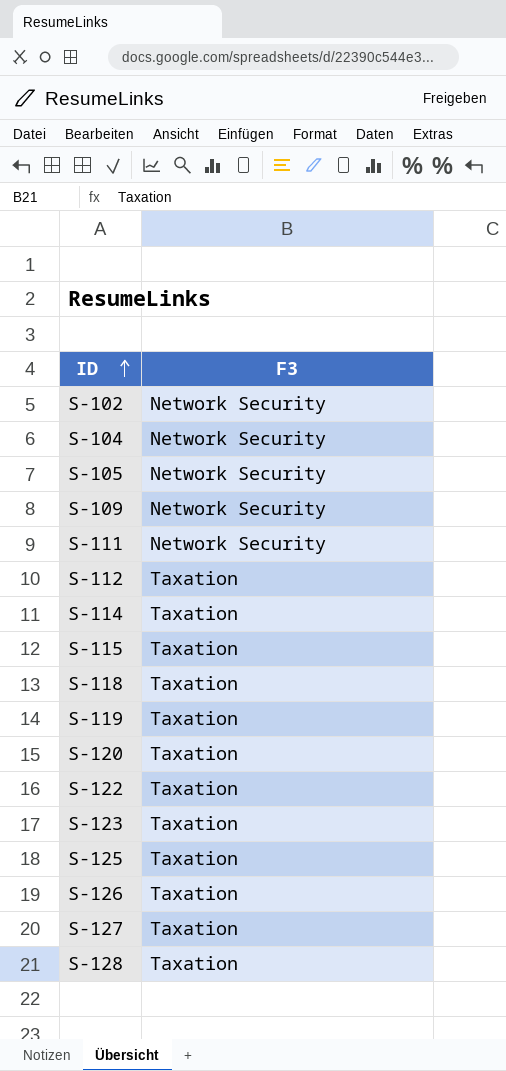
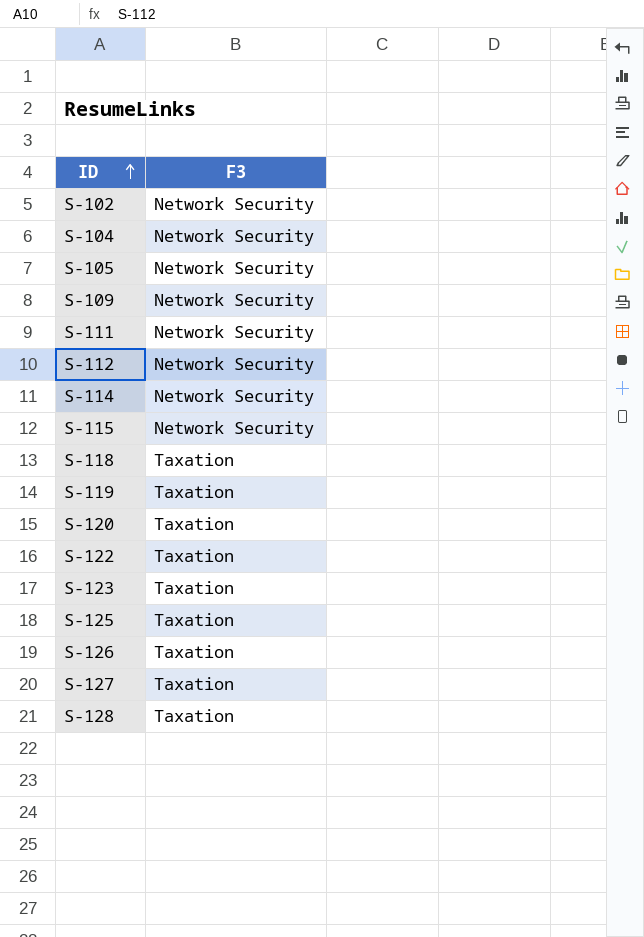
S-112 | F3: Taxation -> Network Security
S-114 | F3: Taxation -> Network Security
S-115 | F3: Taxation -> Network Security

